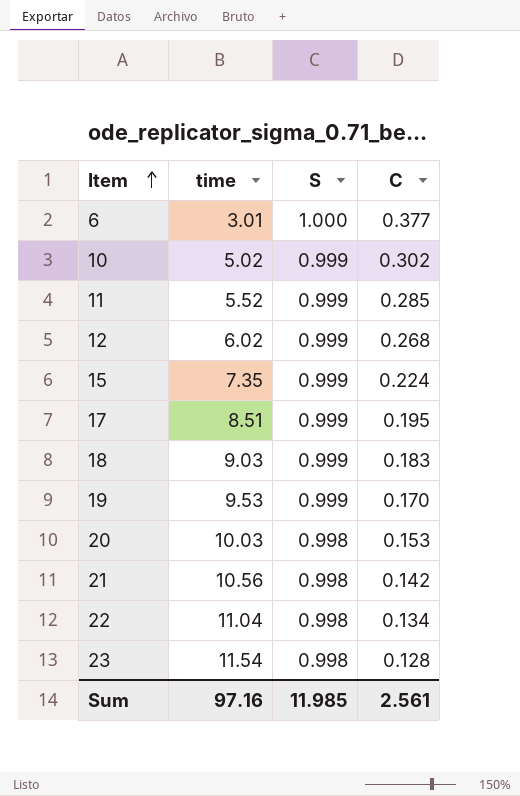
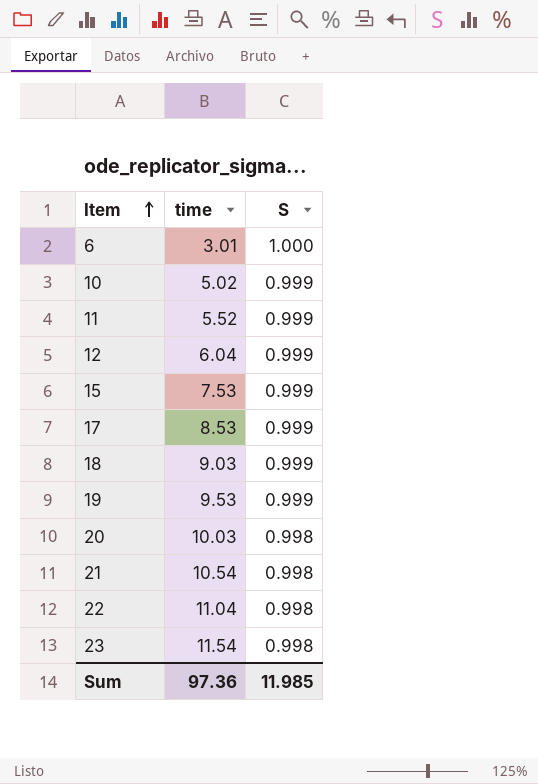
column C | position: 4 -> none
12 | time: 6.02 -> 6.04
15 | time: 7.35 -> 7.53
17 | time: 8.51 -> 8.53
21 | time: 10.56 -> 10.54
Sum | time: 97.16 -> 97.36

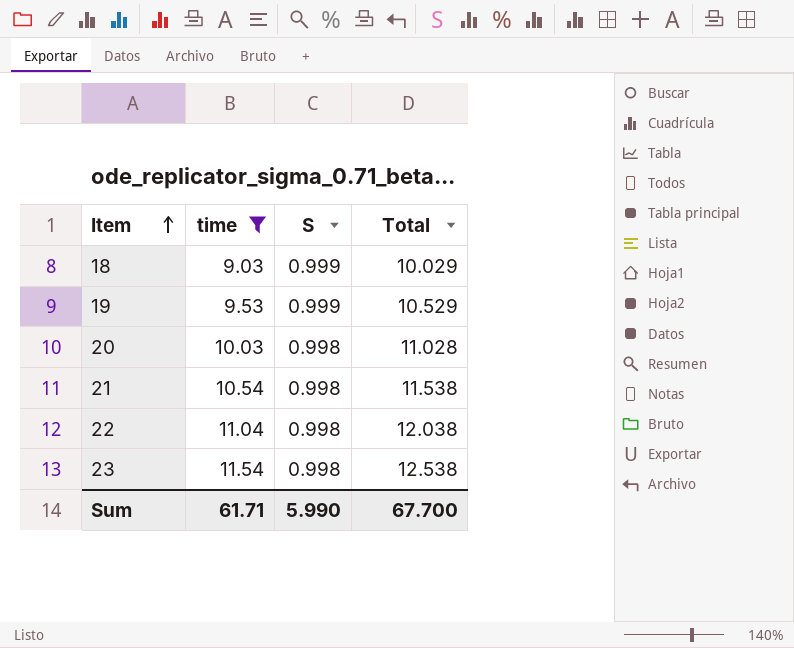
filter: none -> time >= 9.03
column Total | formula: none -> [time] + [S]
Sum | time: 97.36 -> 61.71
Sum | S: 11.985 -> 5.990

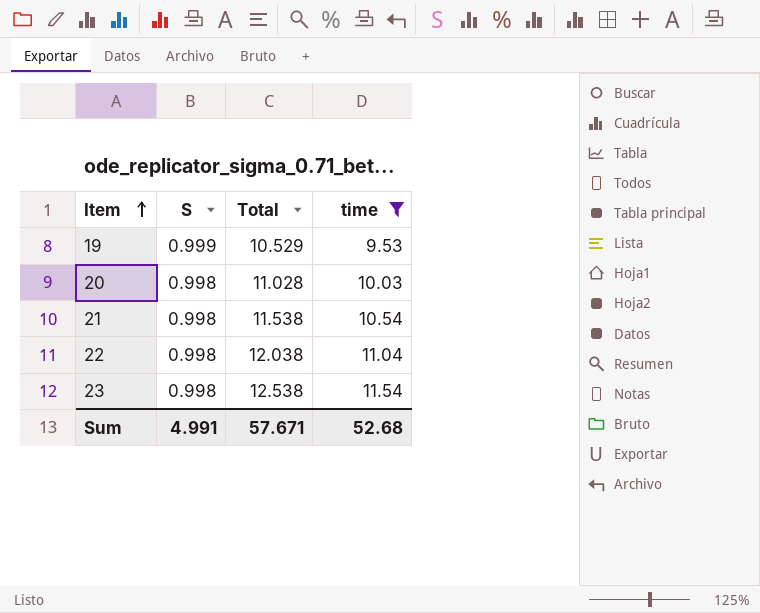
column time | position: 2 -> 4
row 18: 9.03 | 0.999 | 10.029 -> none
Sum | S: 5.990 -> 4.991
Sum | Total: 67.700 -> 57.671
Sum | time: 61.71 -> 52.68

